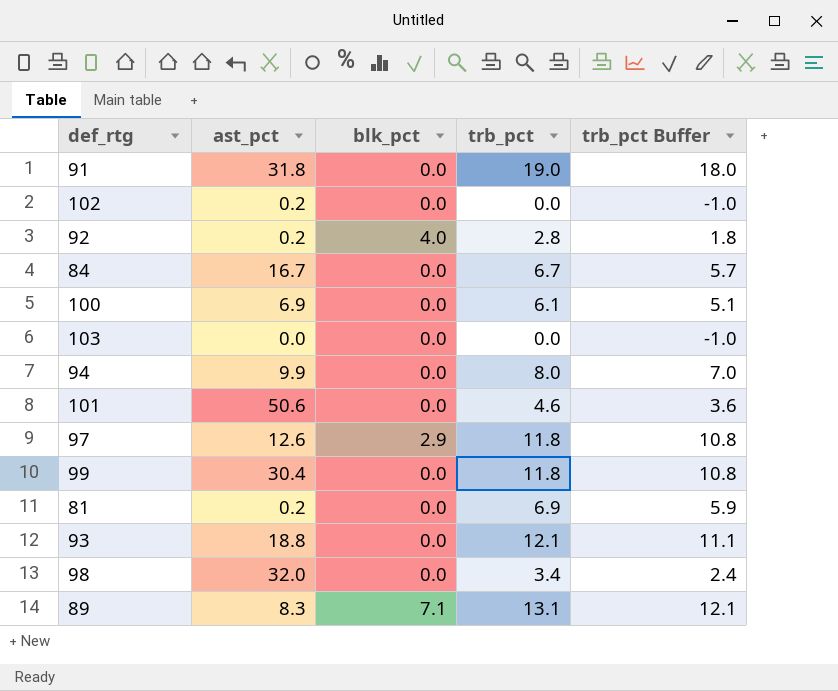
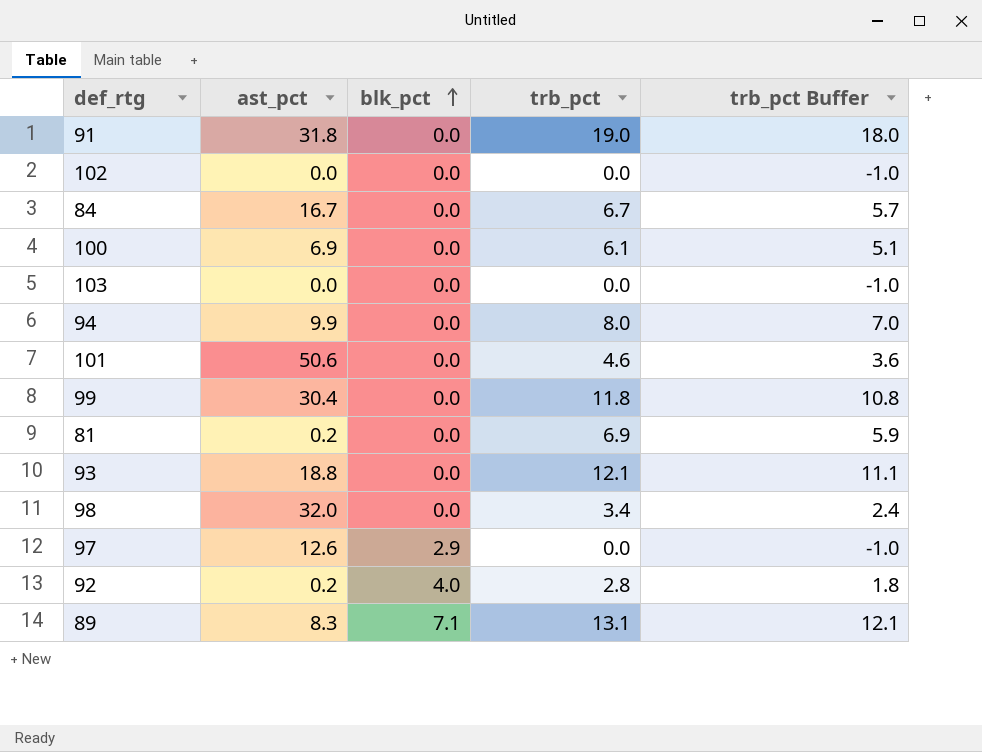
row order: none -> blk_pct ascending
102 | ast_pct: 0.2 -> 0.0
97 | trb_pct: 11.8 -> 0.0
97 | trb_pct Buffer: 10.8 -> -1.0

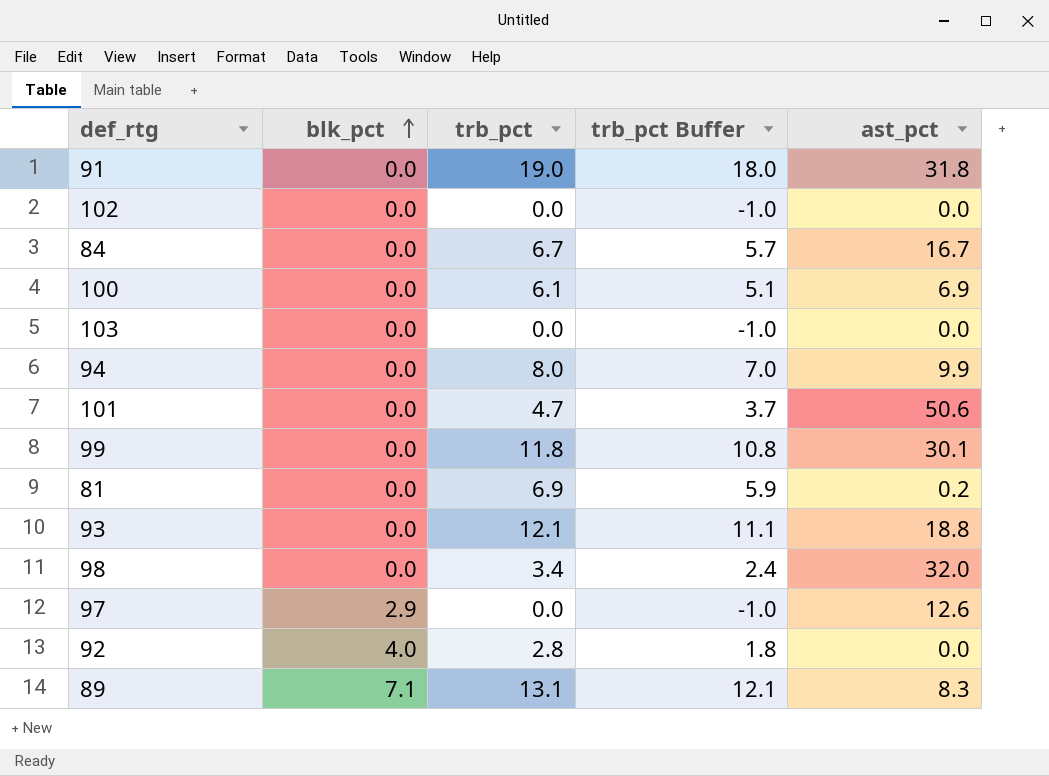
column ast_pct | position: 2 -> 5
101 | trb_pct: 4.6 -> 4.7
101 | trb_pct Buffer: 3.6 -> 3.7
99 | ast_pct: 30.4 -> 30.1
92 | ast_pct: 0.2 -> 0.0

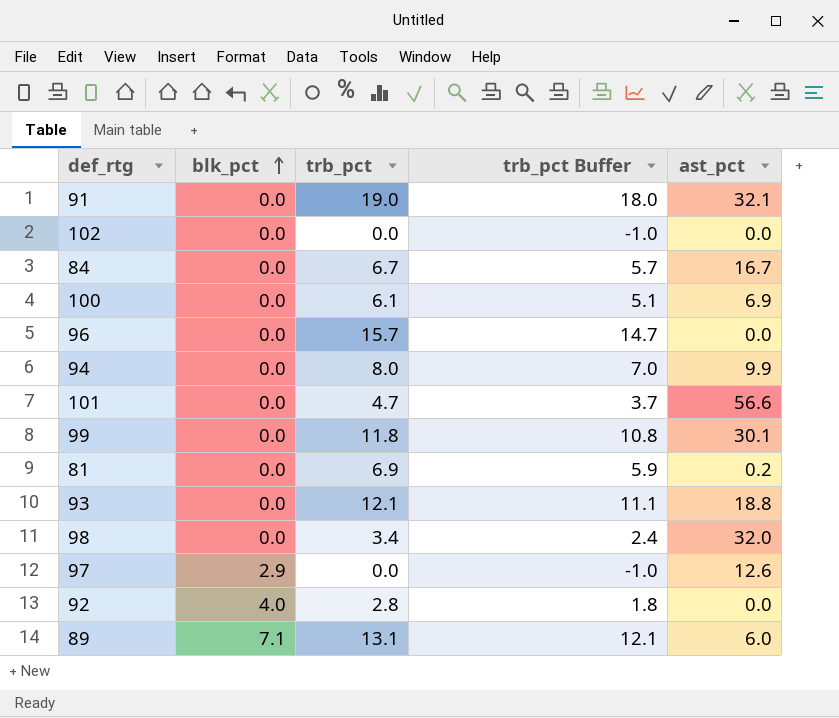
row 103: 0.0 | 0.0 | -1.0 | 0.0 -> none
91 | ast_pct: 31.8 -> 32.1
row 96: none -> 0.0 | 15.7 | 14.7 | 0.0
101 | ast_pct: 50.6 -> 56.6
89 | ast_pct: 8.3 -> 6.0

